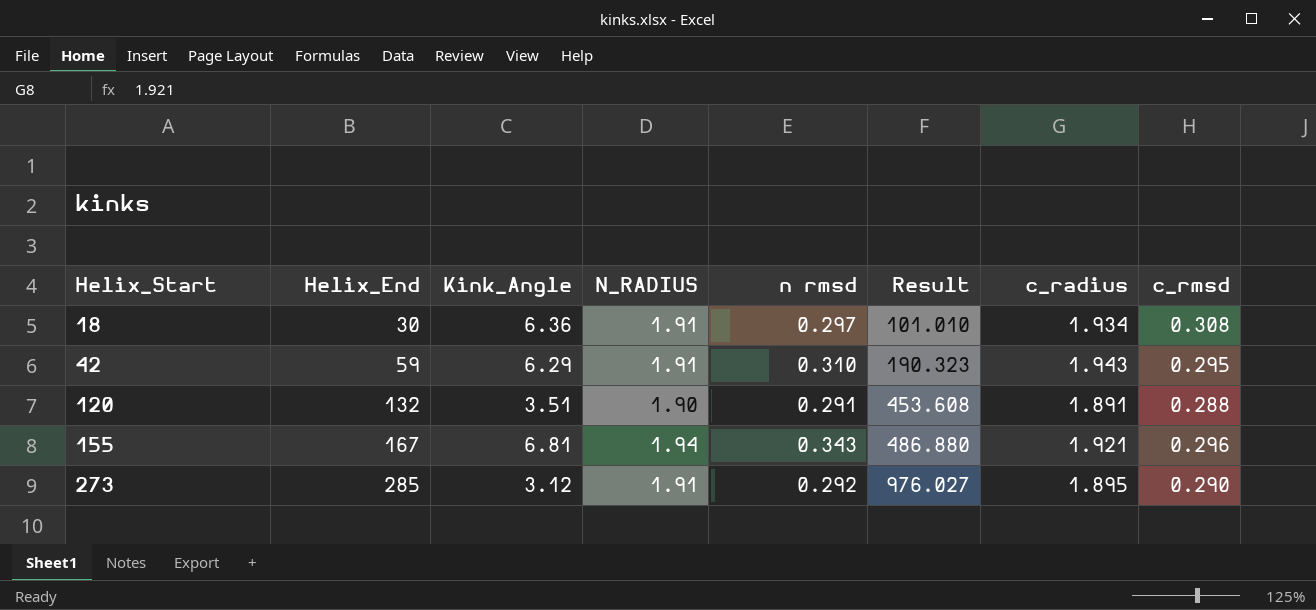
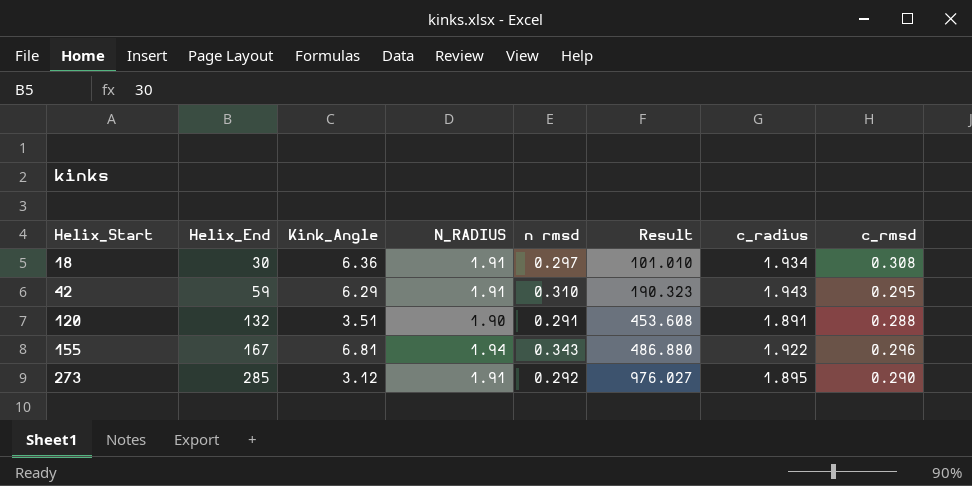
155 | c_radius: 1.921 -> 1.922

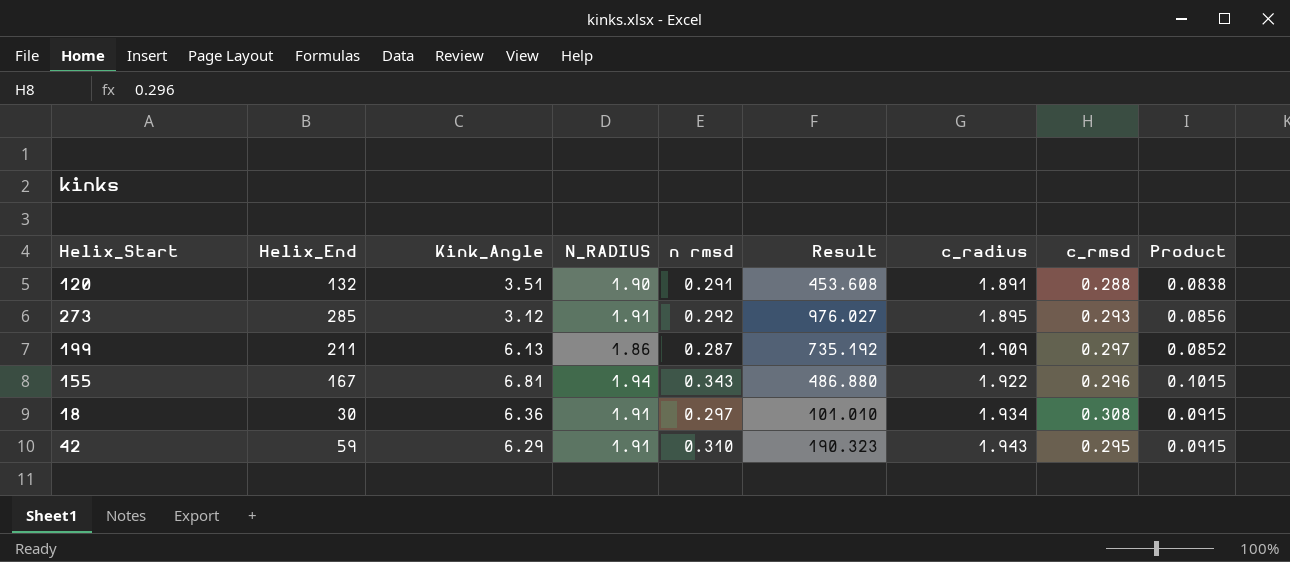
row order: Helix_Start ascending -> c_radius ascending
column Product | formula: none -> [n rmsd] * [c_rmsd]
273 | c_rmsd: 0.290 -> 0.293
row 199: none -> 211 | 6.13 | 1.86 | 0.287 | 735.192 | 1.909 | 0.297 | 0.0852

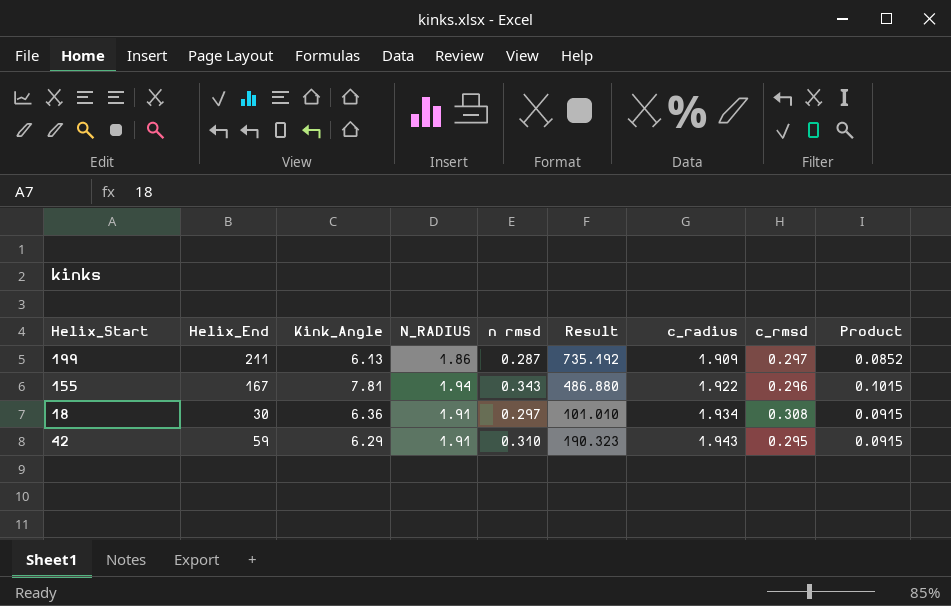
row 120: 132 | 3.51 | 1.90 | 0.291 | 453.608 | 1.891 | 0.288 | 0.0838 -> none
row 273: 285 | 3.12 | 1.91 | 0.292 | 976.027 | 1.895 | 0.293 | 0.0856 -> none
155 | Kink_Angle: 6.81 -> 7.81

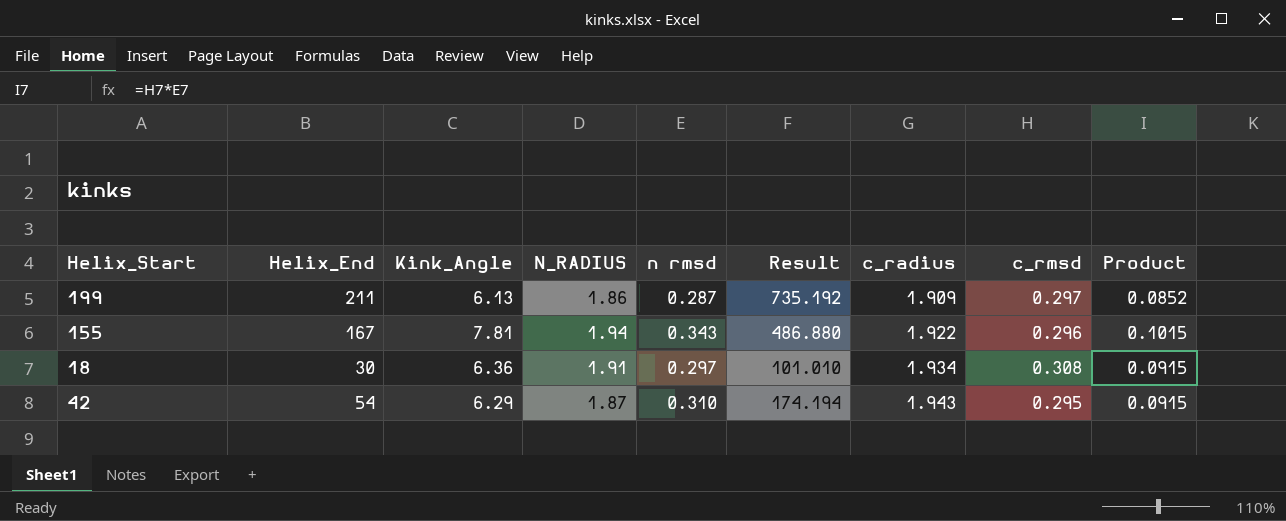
42 | Helix_End: 59 -> 54
42 | N_RADIUS: 1.91 -> 1.87
42 | Result: 190.323 -> 174.194

